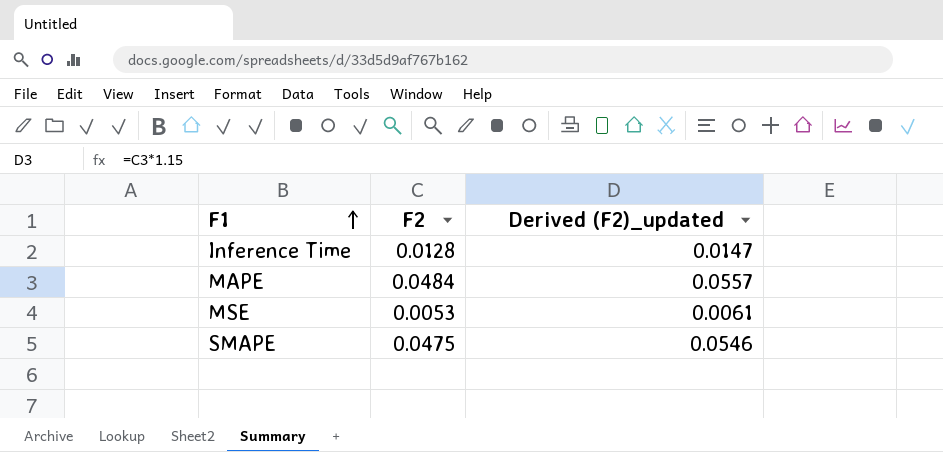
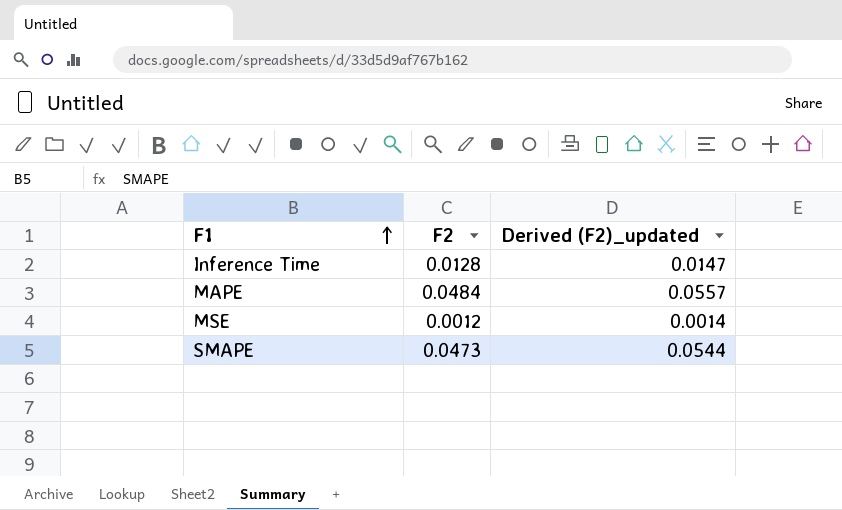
MSE | F2: 0.0053 -> 0.0012
MSE | Derived (F2)_updated: 0.0061 -> 0.0014
SMAPE | F2: 0.0475 -> 0.0473
SMAPE | Derived (F2)_updated: 0.0546 -> 0.0544

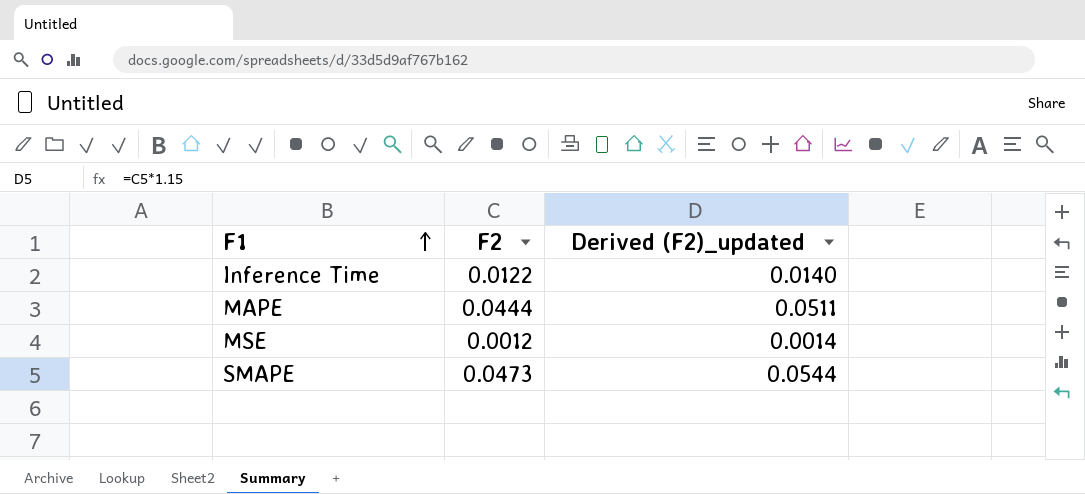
Inference Time | F2: 0.0128 -> 0.0122
Inference Time | Derived (F2)_updated: 0.0147 -> 0.0140
MAPE | F2: 0.0484 -> 0.0444
MAPE | Derived (F2)_updated: 0.0557 -> 0.0511

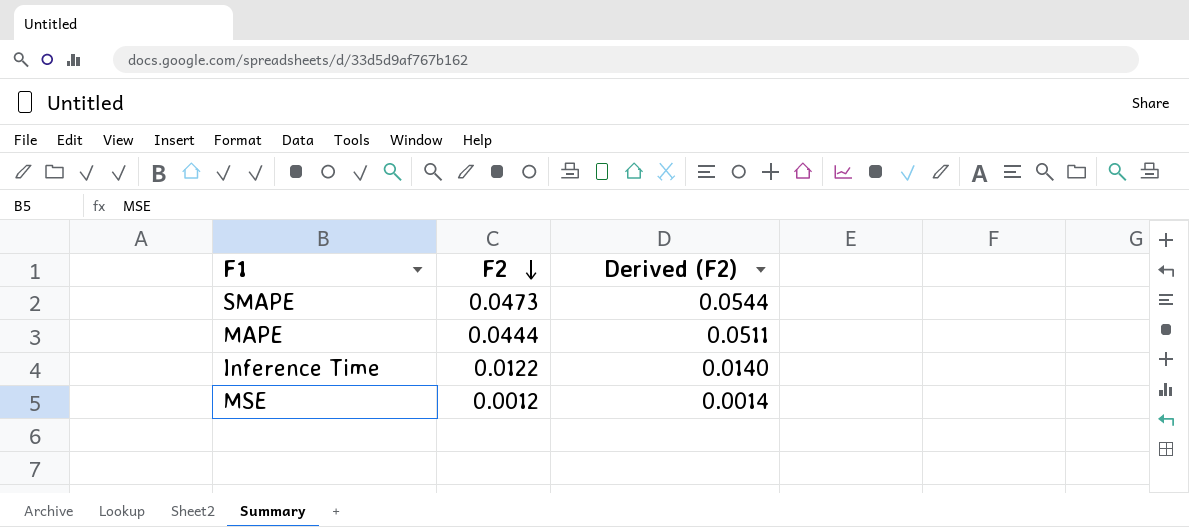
row order: F1 ascending -> F2 descending
column name: Derived (F2)_updated -> Derived (F2)

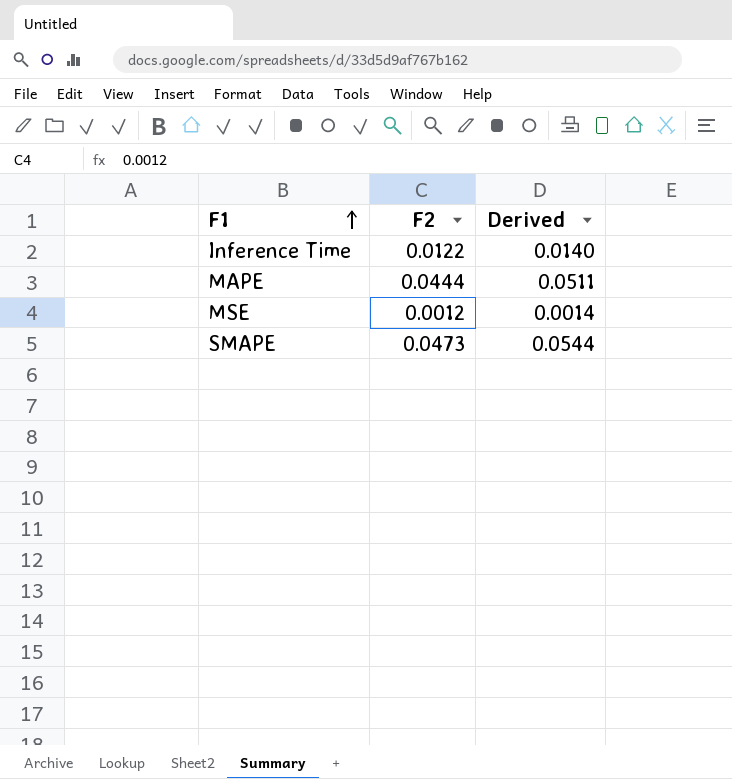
row order: F2 descending -> F1 ascending
column name: Derived (F2) -> Derived

